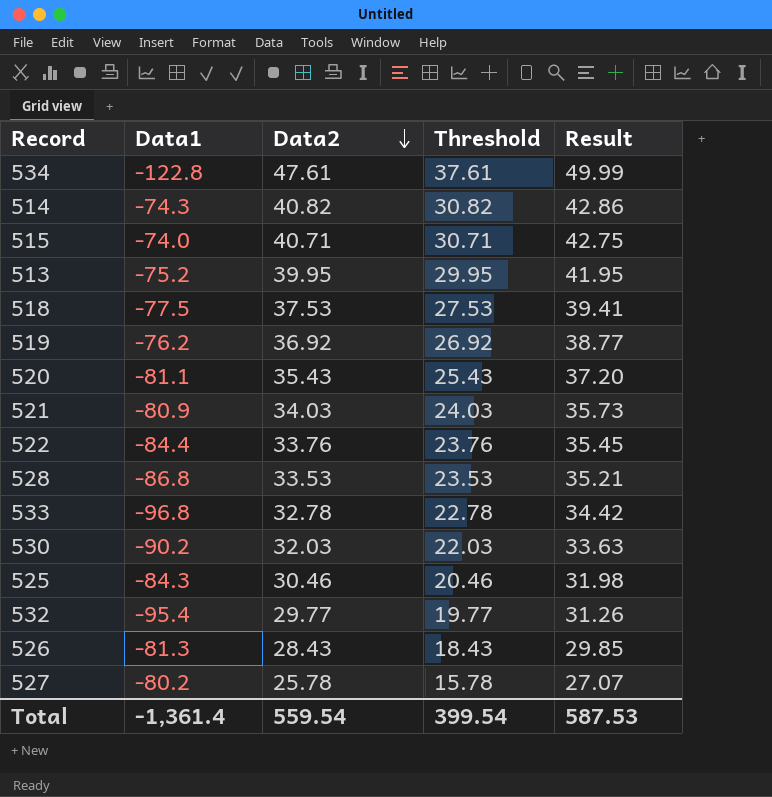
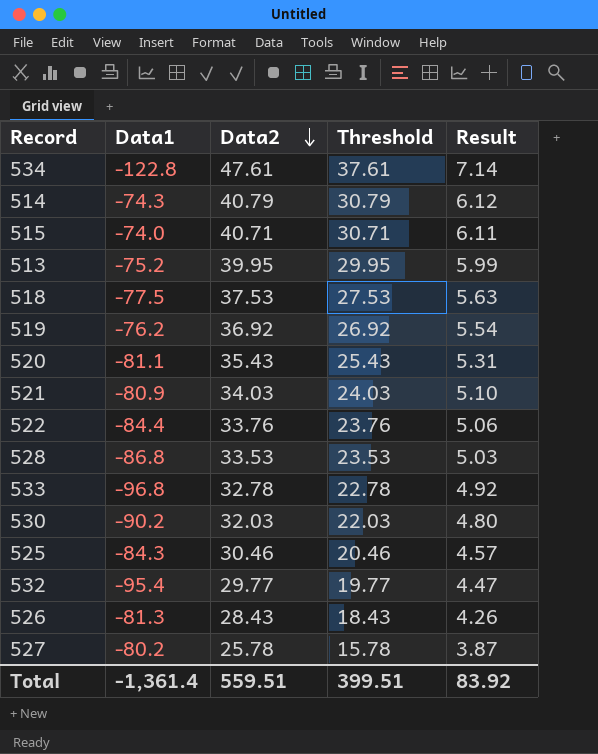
column Result | formula: [Data2] * 1.05 -> [Data2] * 0.15
514 | Data2: 40.82 -> 40.79
514 | Threshold: 30.82 -> 30.79
Total | Data2: 559.54 -> 559.51
Total | Threshold: 399.54 -> 399.51
Total | Result: 587.53 -> 83.92

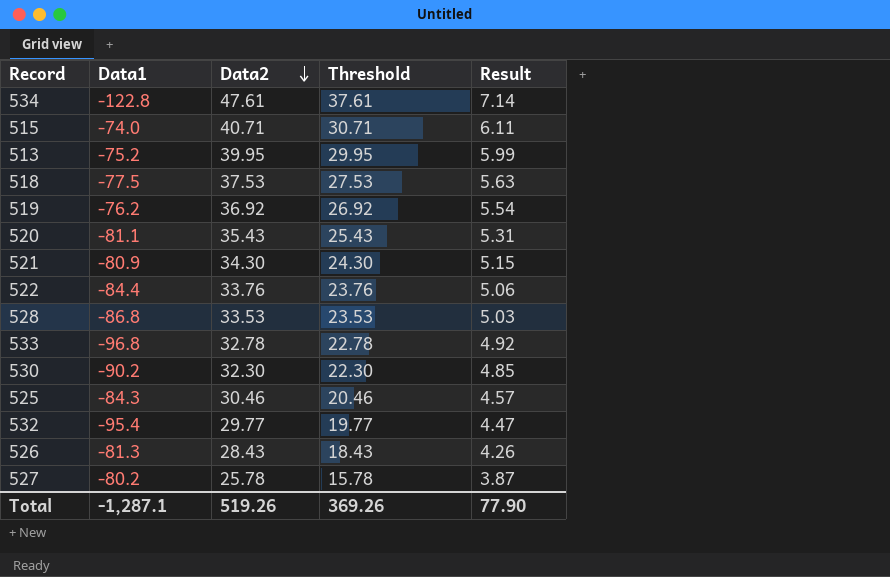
row 514: -74.3 | 40.79 | 30.79 | 6.12 -> none
521 | Data2: 34.03 -> 34.30
521 | Threshold: 24.03 -> 24.30
521 | Result: 5.10 -> 5.15
530 | Data2: 32.03 -> 32.30
530 | Threshold: 22.03 -> 22.30
530 | Result: 4.80 -> 4.85
Total | Data1: -1,361.4 -> -1,287.1
Total | Data2: 559.51 -> 519.26
Total | Threshold: 399.51 -> 369.26
Total | Result: 83.92 -> 77.90

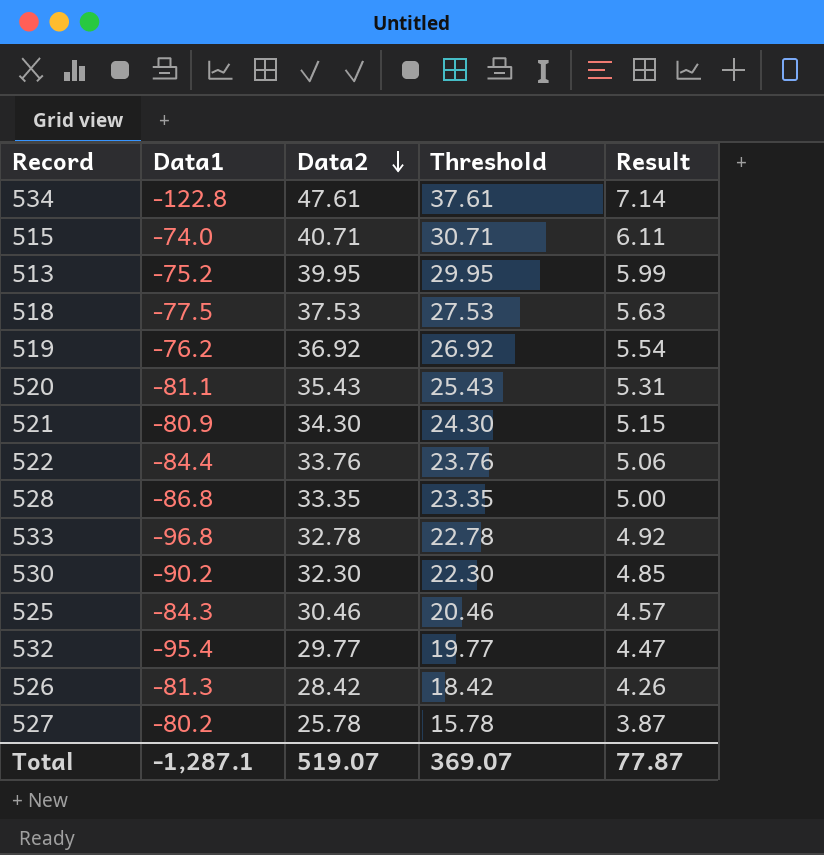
528 | Data2: 33.53 -> 33.35
528 | Threshold: 23.53 -> 23.35
528 | Result: 5.03 -> 5.00
526 | Data2: 28.43 -> 28.42
526 | Threshold: 18.43 -> 18.42
Total | Data2: 519.26 -> 519.07
Total | Threshold: 369.26 -> 369.07
Total | Result: 77.90 -> 77.87

